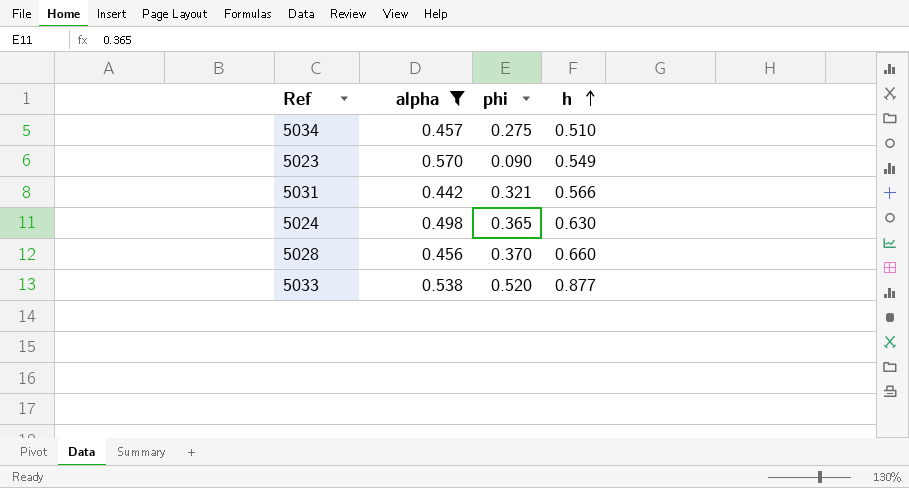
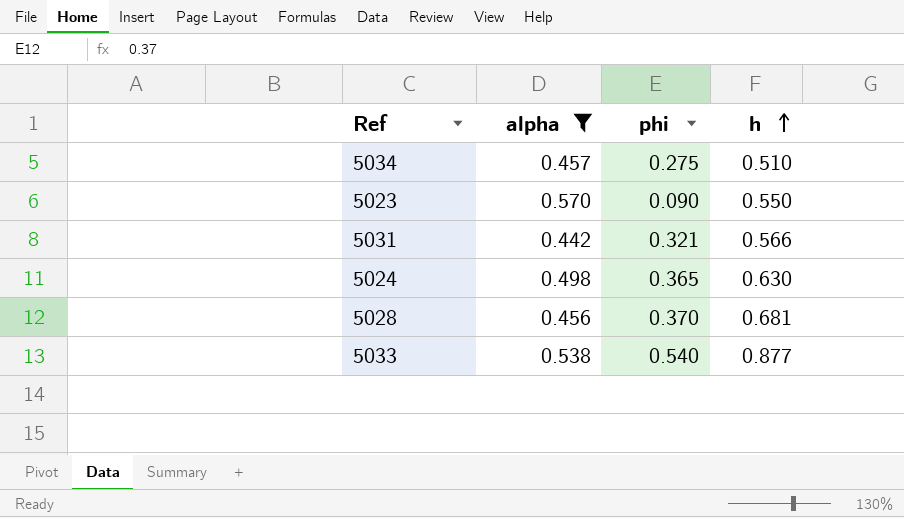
5023 | h: 0.549 -> 0.550
5028 | h: 0.660 -> 0.681
5033 | phi: 0.520 -> 0.540

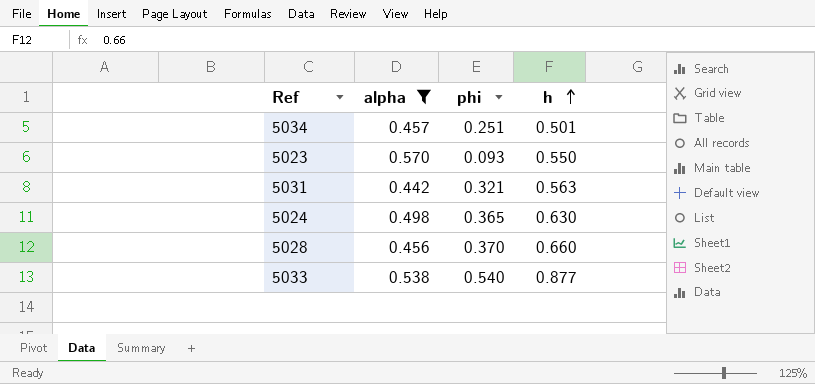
5034 | phi: 0.275 -> 0.251
5034 | h: 0.510 -> 0.501
5023 | phi: 0.090 -> 0.093
5031 | h: 0.566 -> 0.563
5028 | h: 0.681 -> 0.660

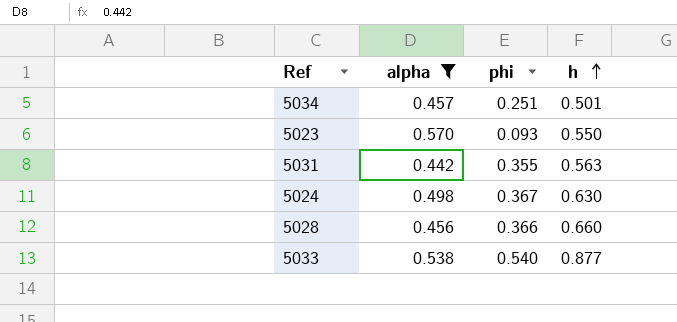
5031 | phi: 0.321 -> 0.355
5024 | phi: 0.365 -> 0.367
5028 | phi: 0.370 -> 0.366

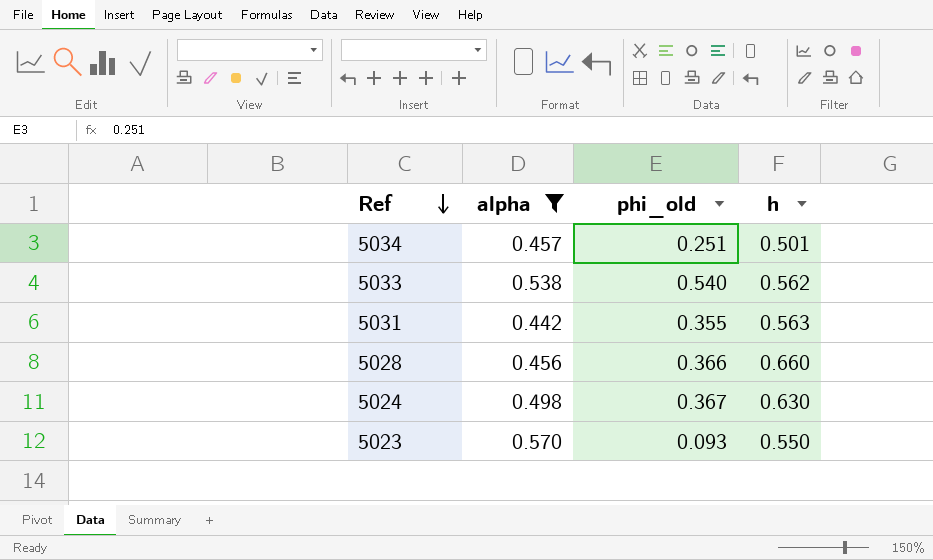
row order: h ascending -> Ref descending
column name: phi -> phi_old
5033 | h: 0.877 -> 0.562

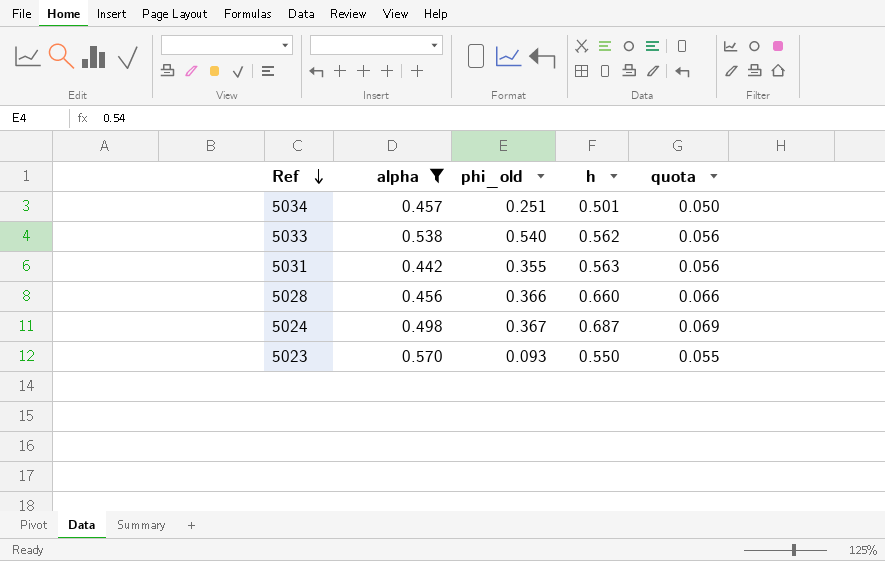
column quota | formula: none -> [h] * 0.1
5024 | h: 0.630 -> 0.687

